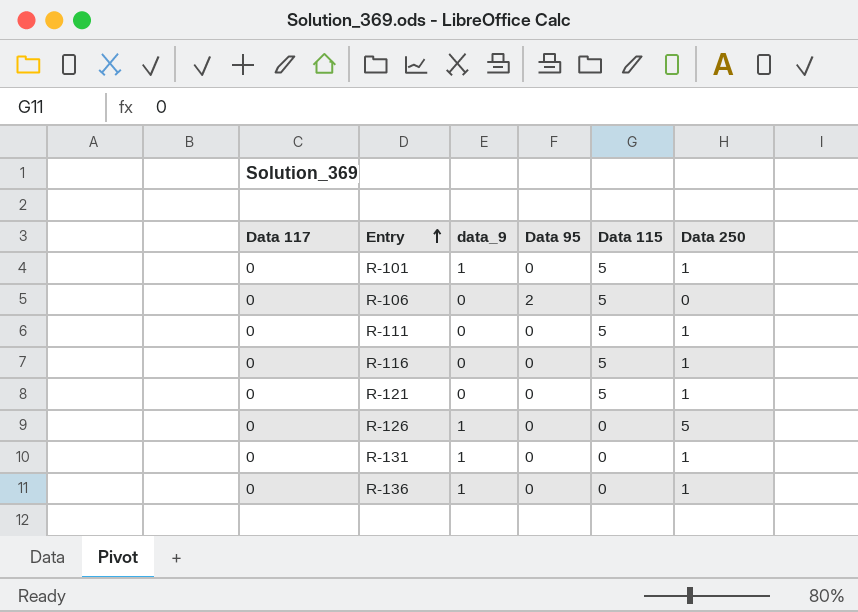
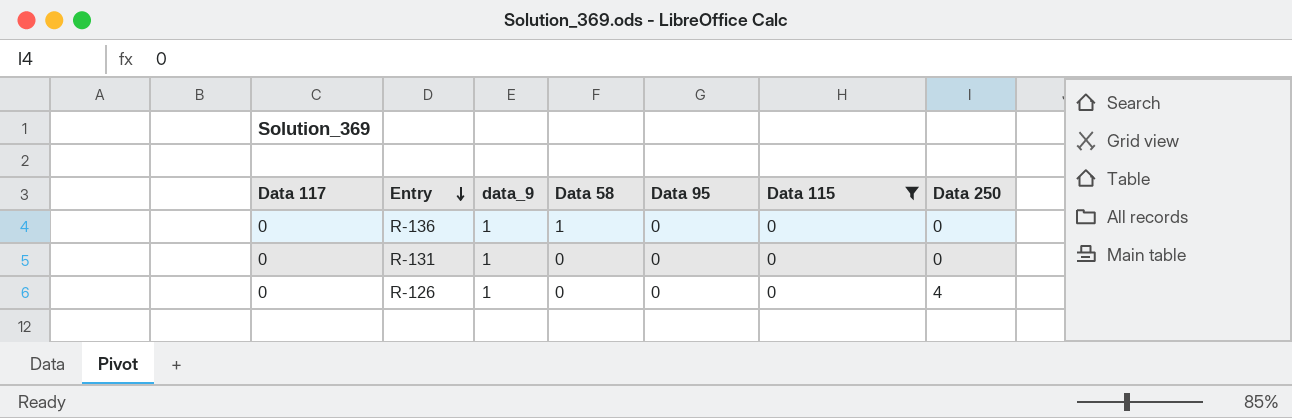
filter: none -> Data 115 = 0
row order: Entry ascending -> Entry descending
column Data 58 | position: none -> 4
R-136 | Data 250: 1 -> 0
R-131 | Data 250: 1 -> 0
R-126 | Data 250: 5 -> 4

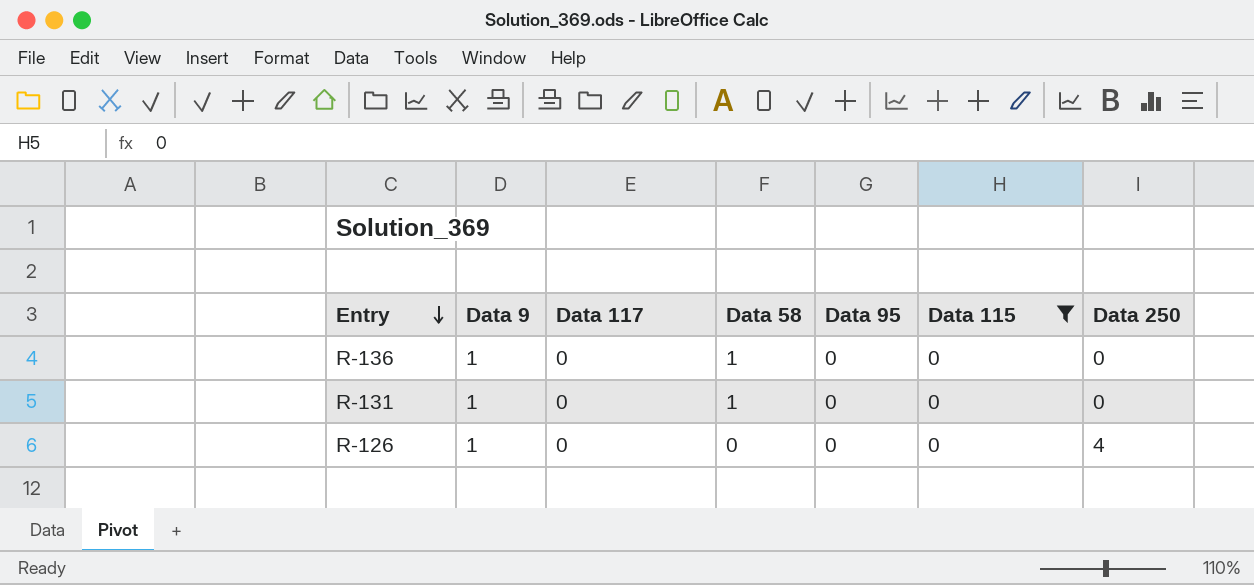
column name: data_9 -> Data 9
column Data 117 | position: 1 -> 3
R-131 | Data 58: 0 -> 1

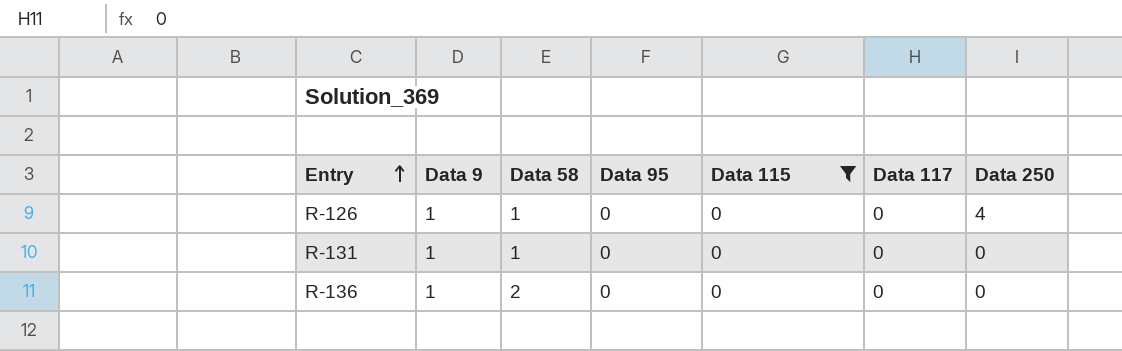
row order: Entry descending -> Entry ascending
column Data 117 | position: 3 -> 6
R-126 | Data 58: 0 -> 1
R-136 | Data 58: 1 -> 2

